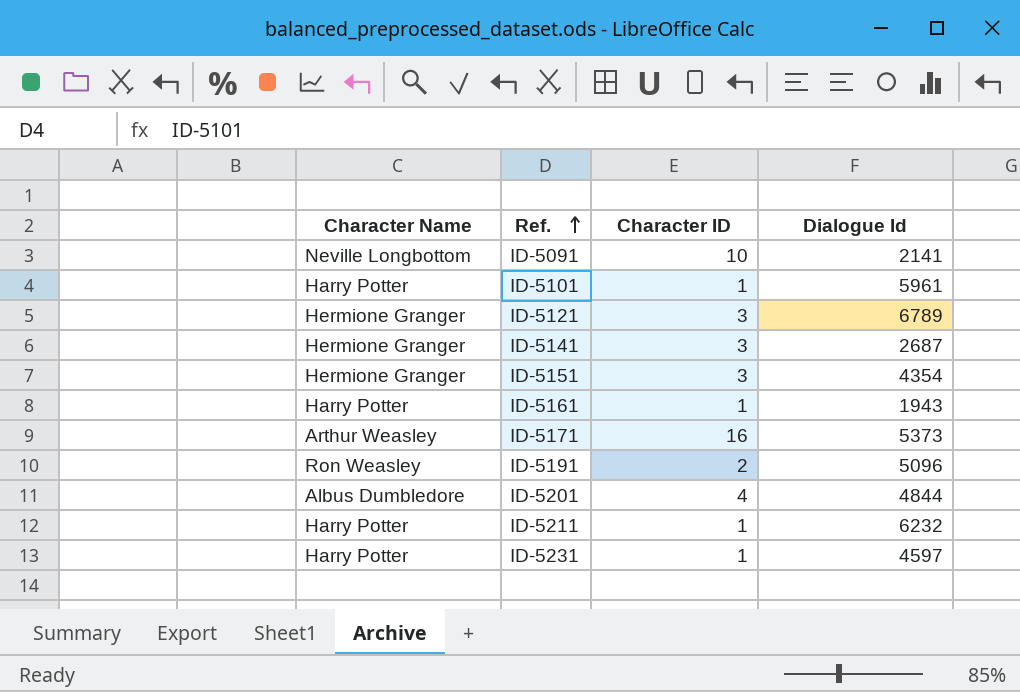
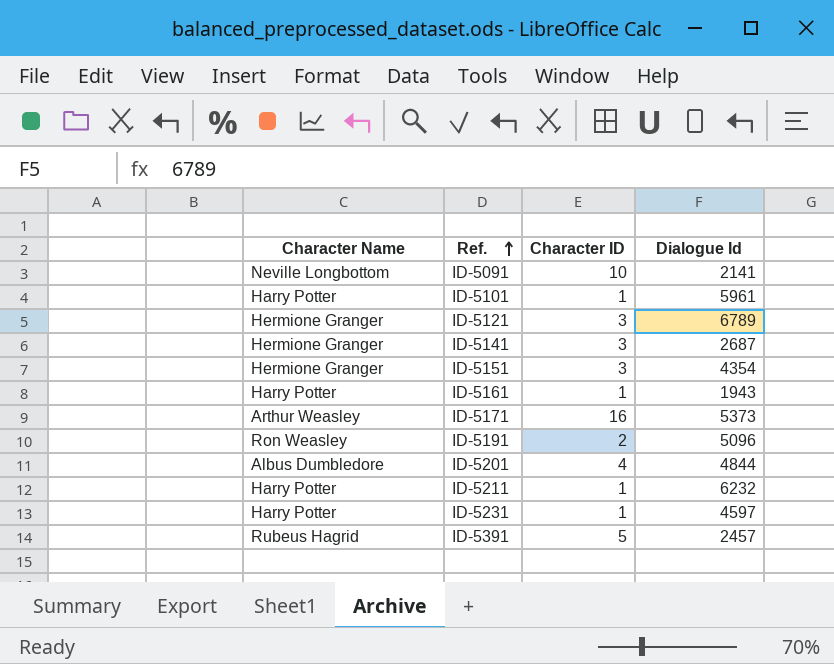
row ID-5391: none -> Rubeus Hagrid | 5 | 2457

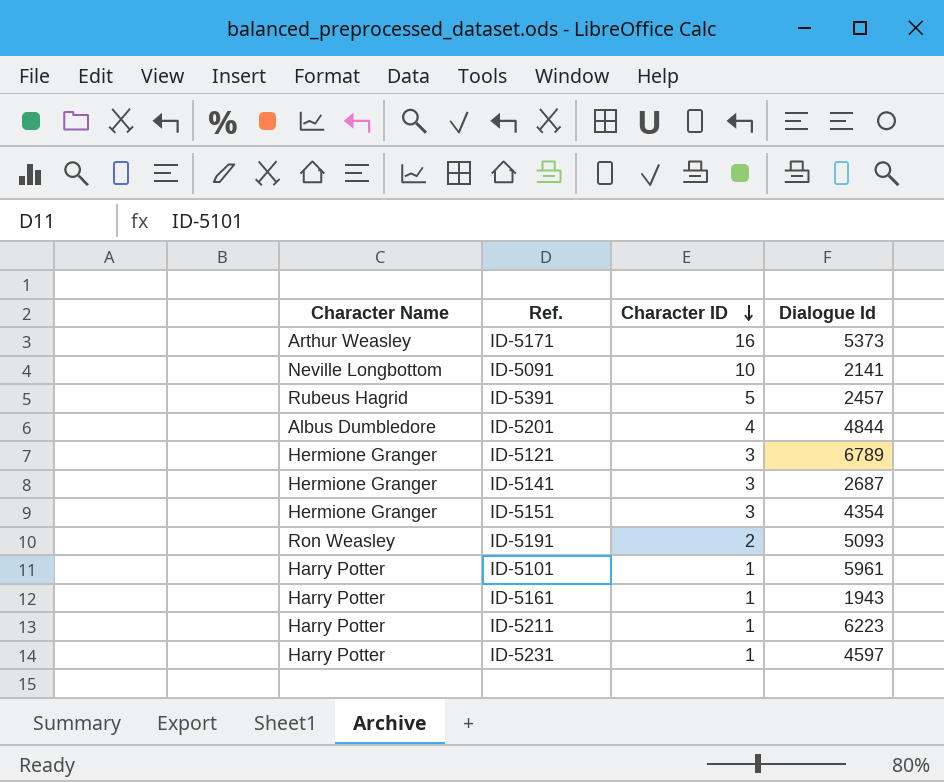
row order: Ref. ascending -> Character ID descending
ID-5191 | Dialogue Id: 5096 -> 5093
ID-5211 | Dialogue Id: 6232 -> 6223

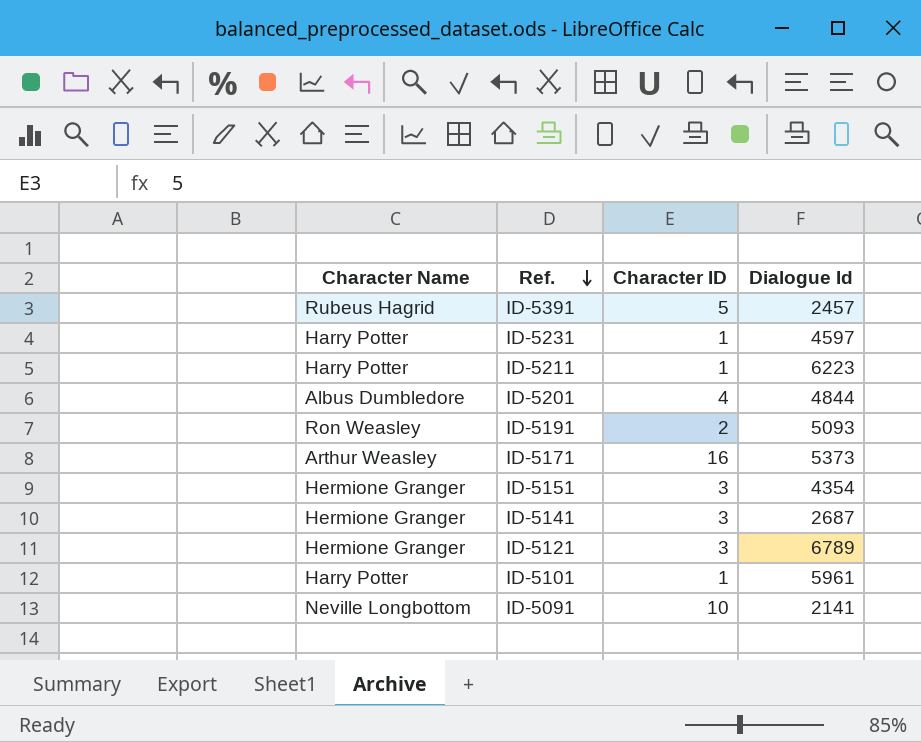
row order: Character ID descending -> Ref. descending
row ID-5161: Harry Potter | 1 | 1943 -> none

